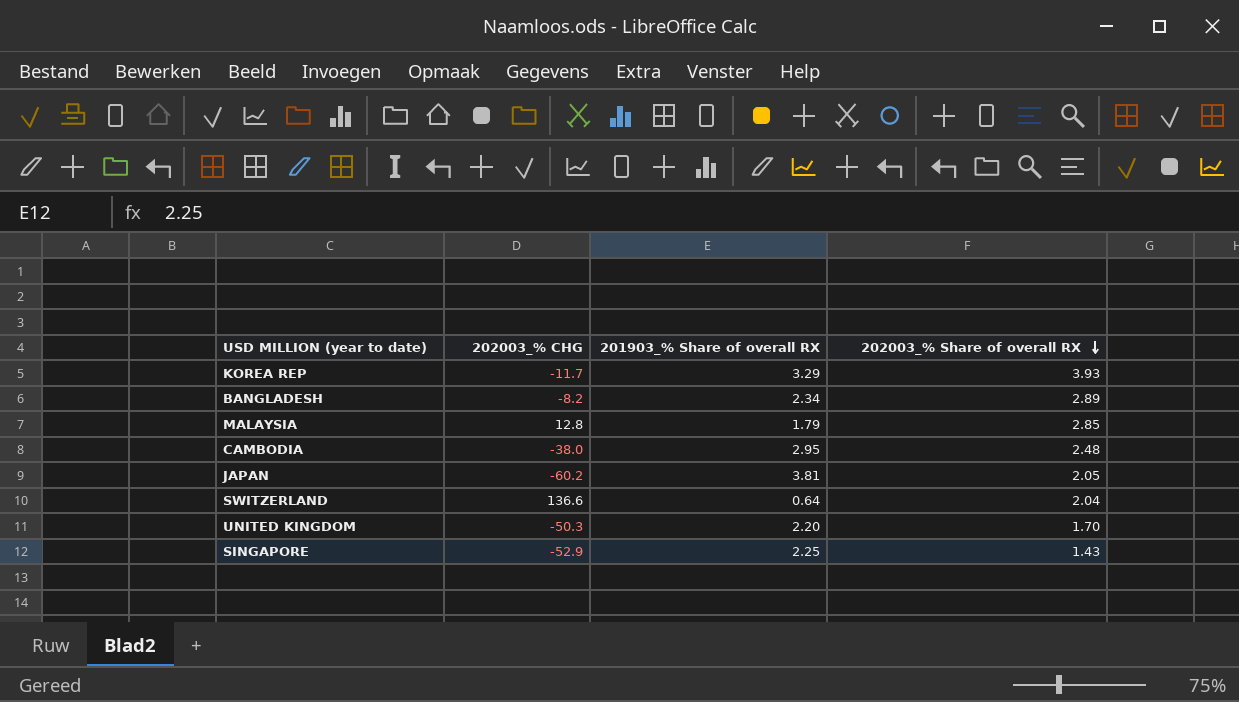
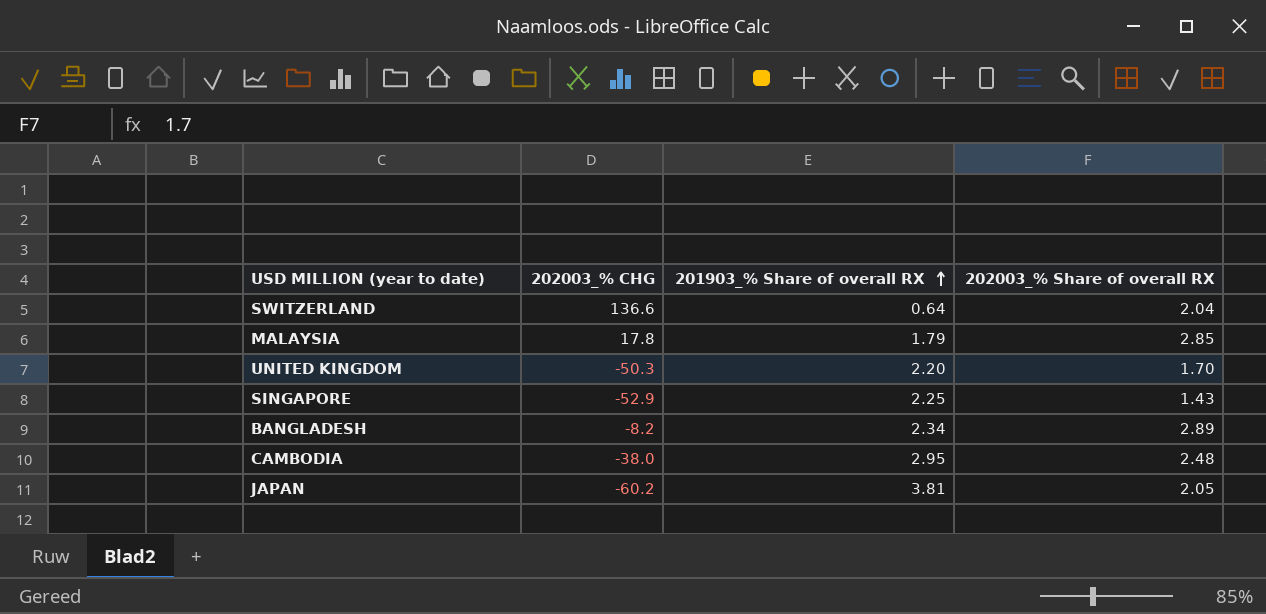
row order: 202003_% Share of overall RX descending -> 201903_% Share of overall RX ascending
row KOREA REP: -11.7 | 3.29 | 3.93 -> none
MALAYSIA | 202003_% CHG: 12.8 -> 17.8

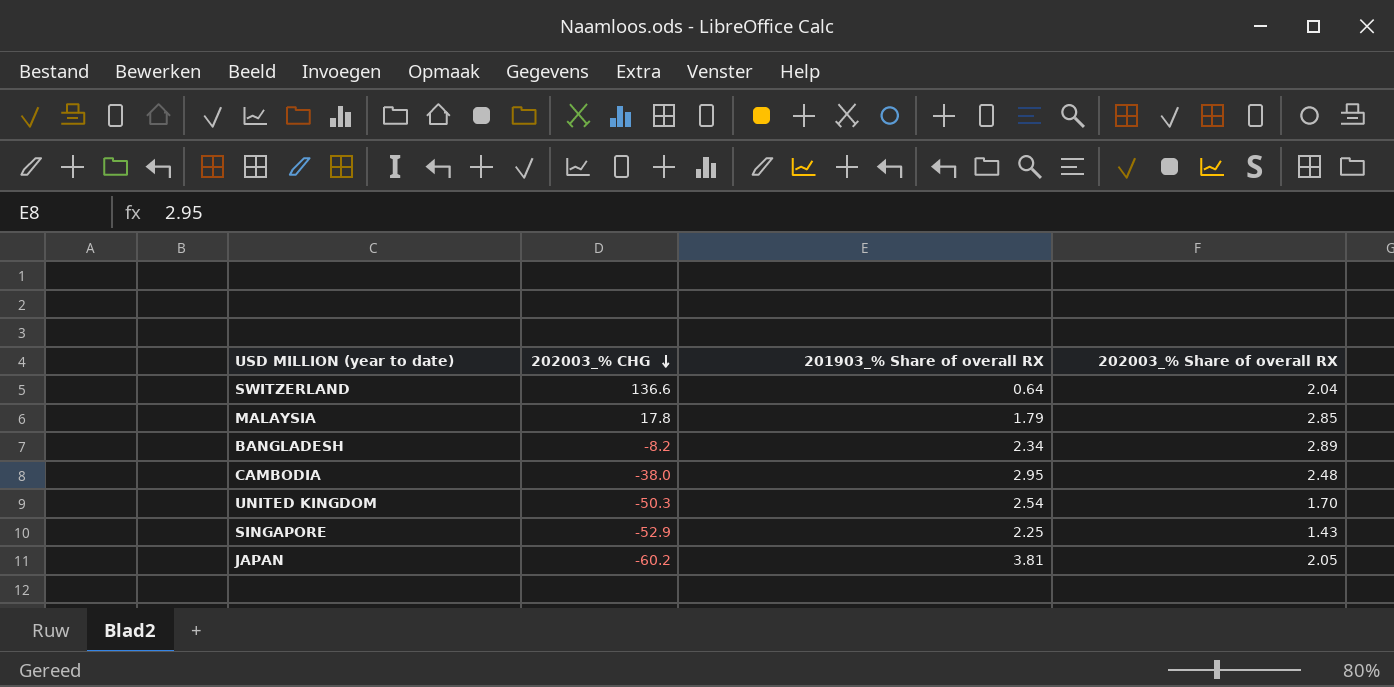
row order: 201903_% Share of overall RX ascending -> 202003_% CHG descending
UNITED KINGDOM | 201903_% Share of overall RX: 2.20 -> 2.54

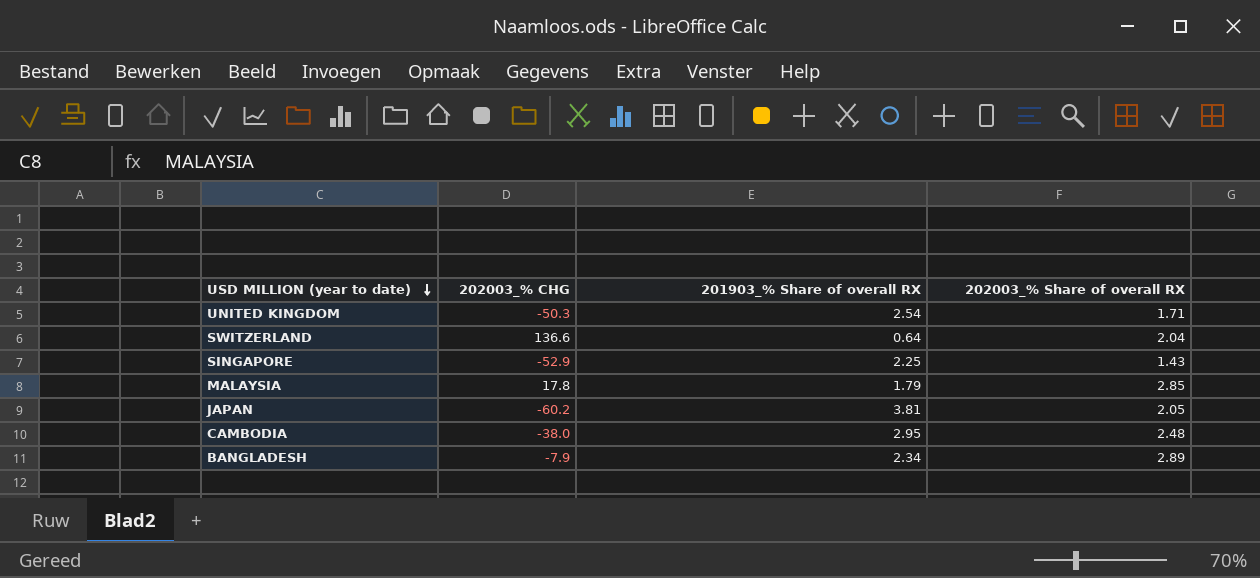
row order: 202003_% CHG descending -> USD MILLION (year to date) descending
UNITED KINGDOM | 202003_% Share of overall RX: 1.70 -> 1.71
BANGLADESH | 202003_% CHG: -8.2 -> -7.9

